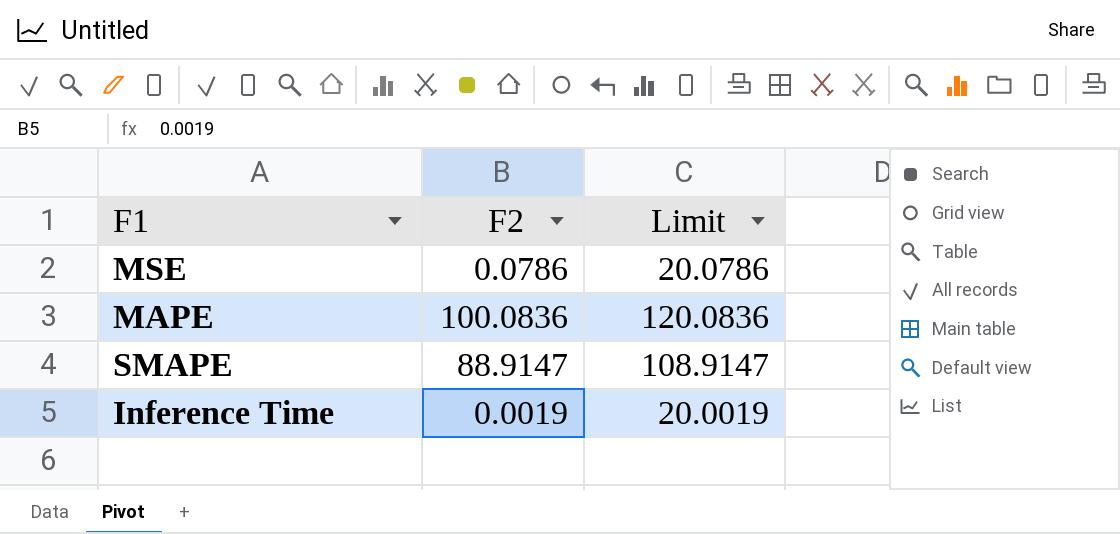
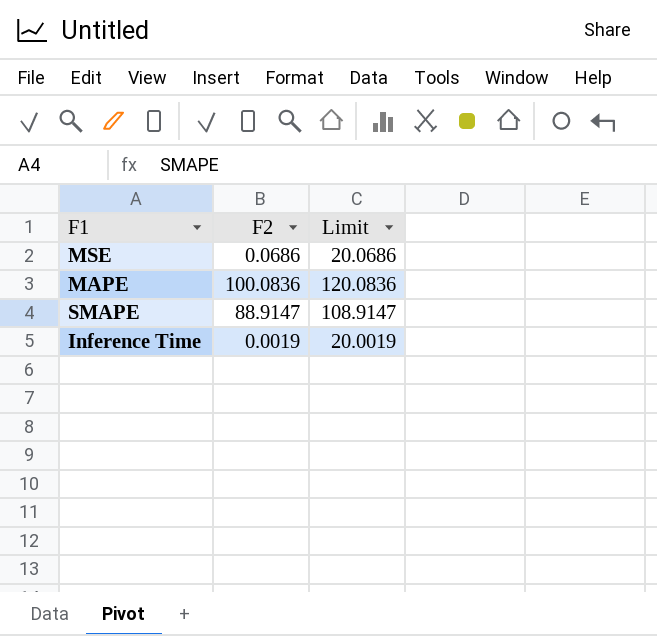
MSE | F2: 0.0786 -> 0.0686
MSE | Limit: 20.0786 -> 20.0686

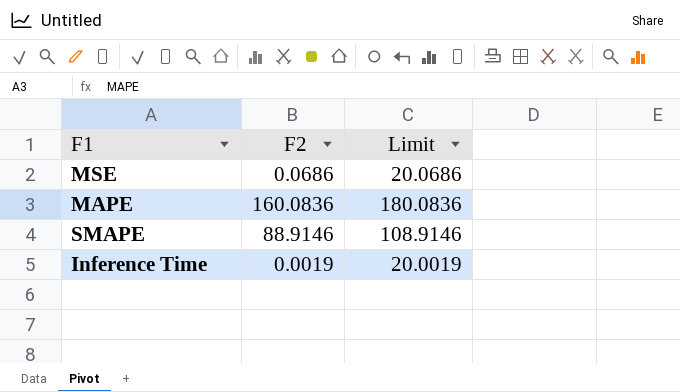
MAPE | F2: 100.0836 -> 160.0836
MAPE | Limit: 120.0836 -> 180.0836
SMAPE | F2: 88.9147 -> 88.9146
SMAPE | Limit: 108.9147 -> 108.9146

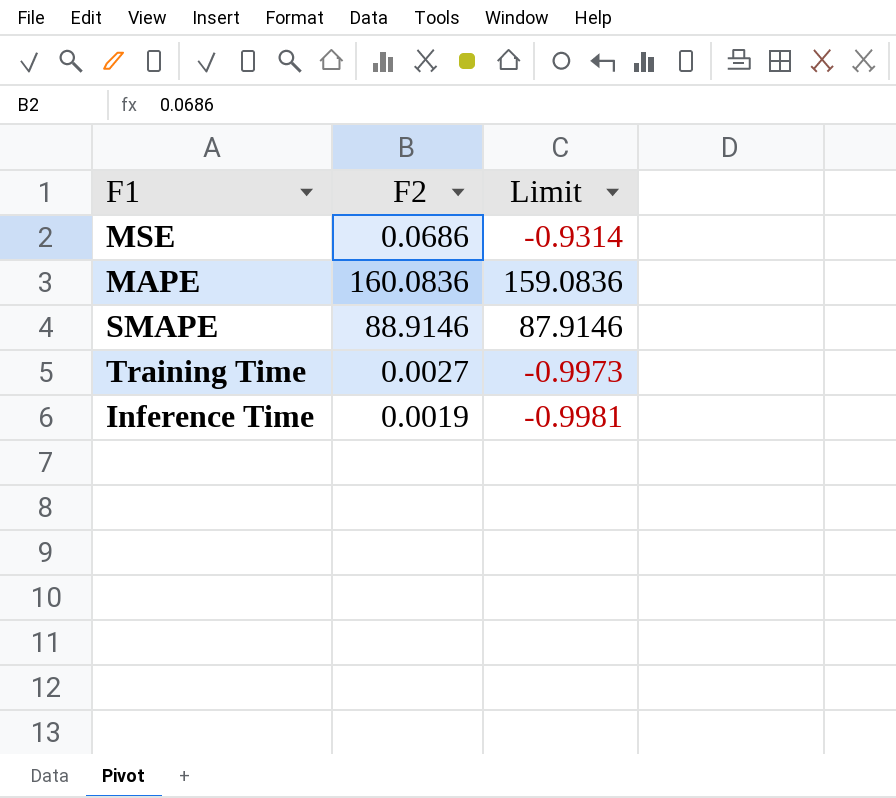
column Limit | formula: [F2] + 20 -> [F2] - 1
row Training Time: none -> 0.0027 | -0.9973

